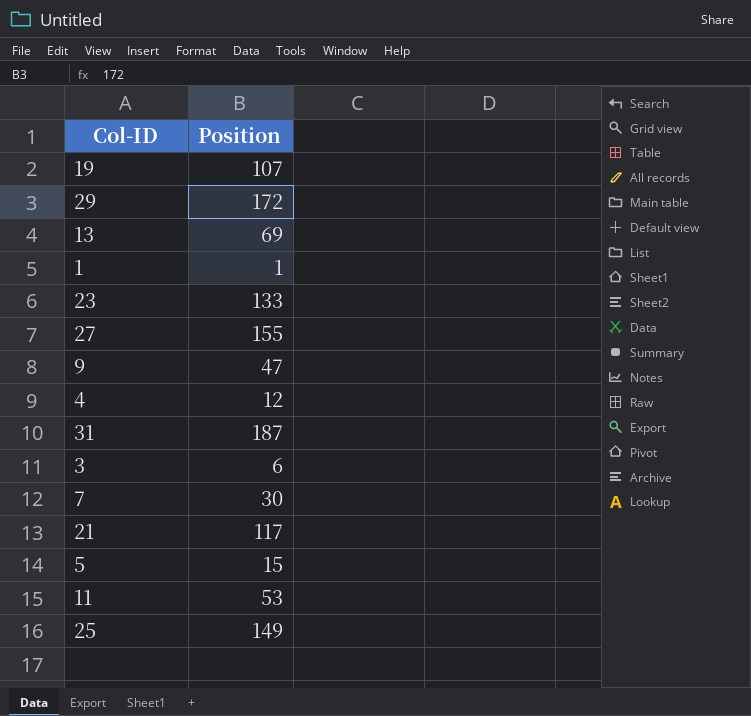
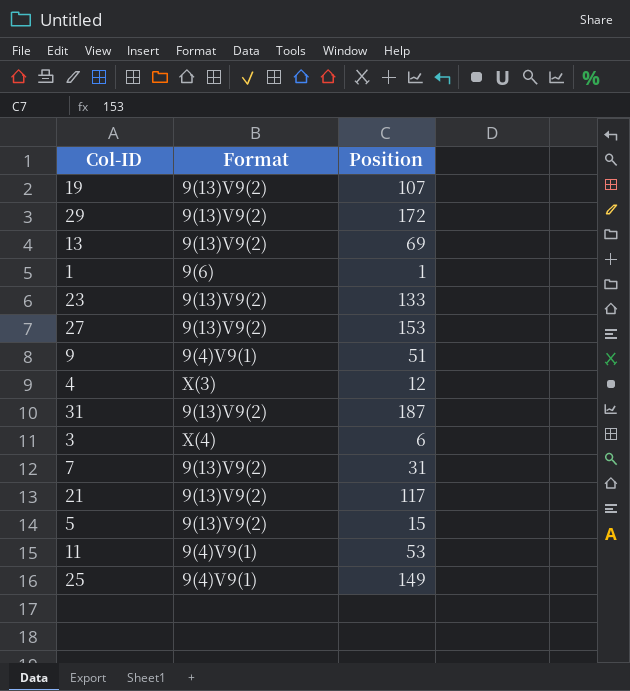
column Format | position: none -> 2
27 | Position: 155 -> 153
9 | Position: 47 -> 51
7 | Position: 30 -> 31

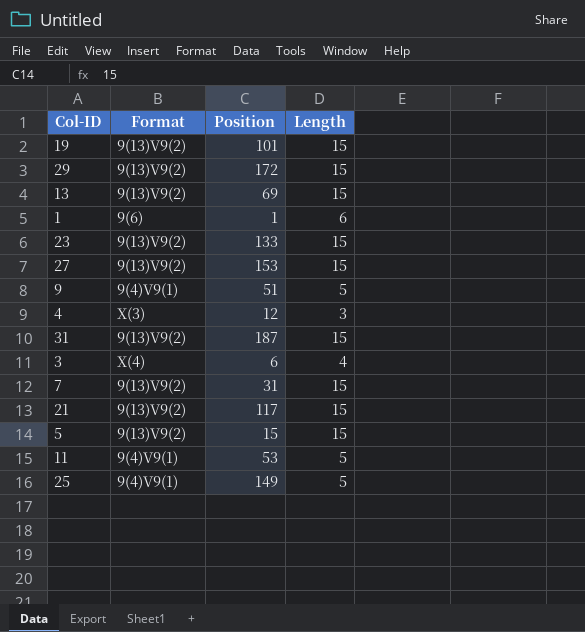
column Length | position: none -> 4
19 | Position: 107 -> 101

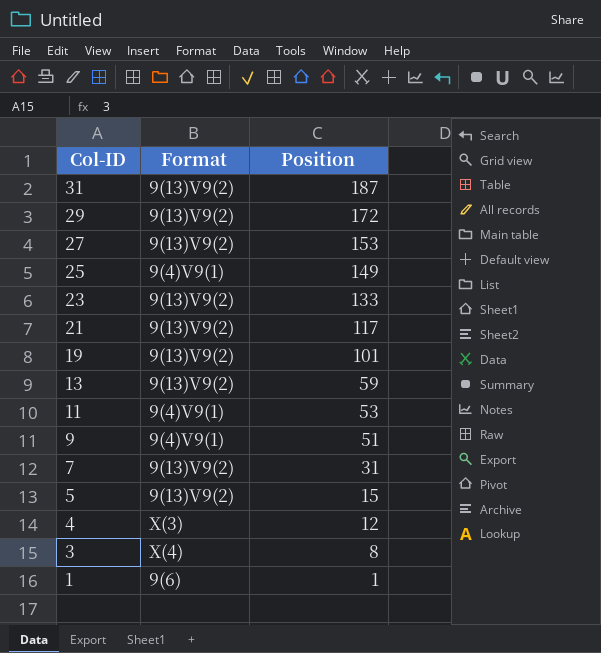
row order: none -> Col-ID descending
column Length | position: 4 -> none
13 | Position: 69 -> 59
3 | Position: 6 -> 8

